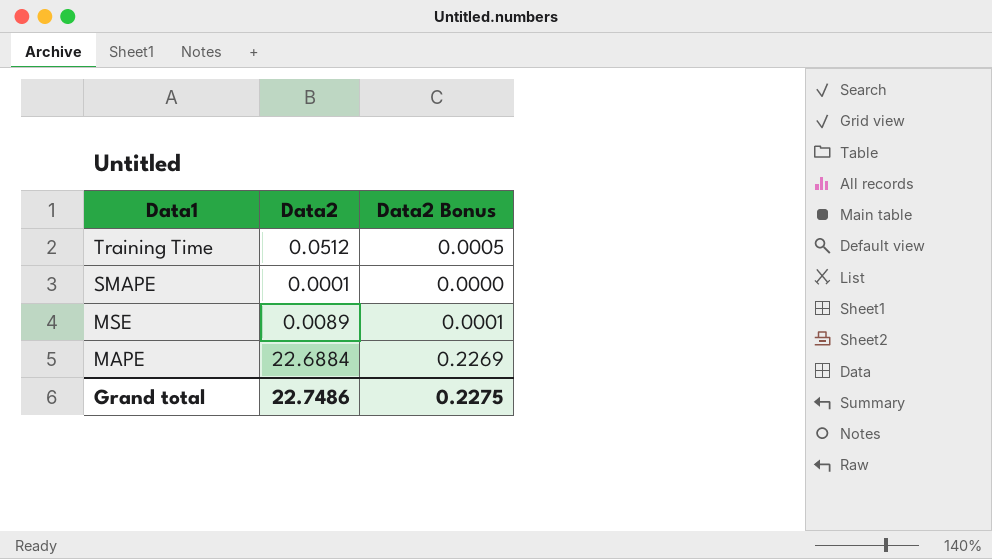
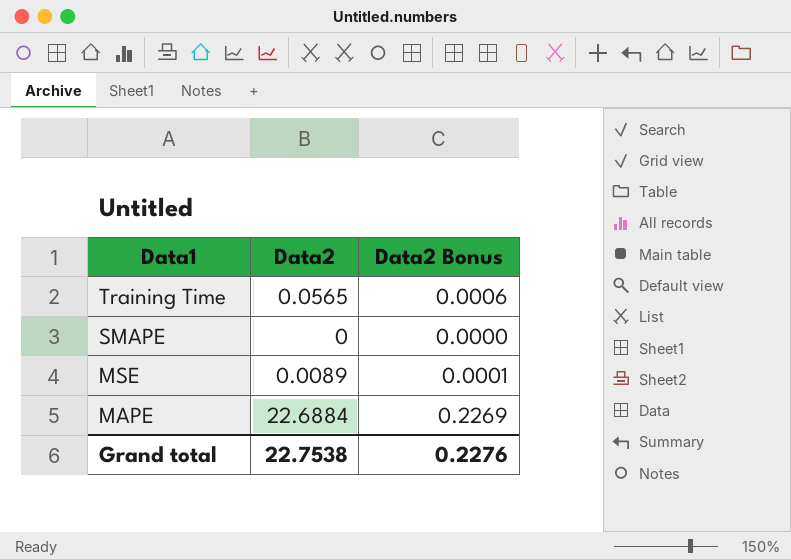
Training Time | Data2: 0.0512 -> 0.0565
Training Time | Data2 Bonus: 0.0005 -> 0.0006
SMAPE | Data2: 0.0001 -> 0
Grand total | Data2: 22.7486 -> 22.7538
Grand total | Data2 Bonus: 0.2275 -> 0.2276

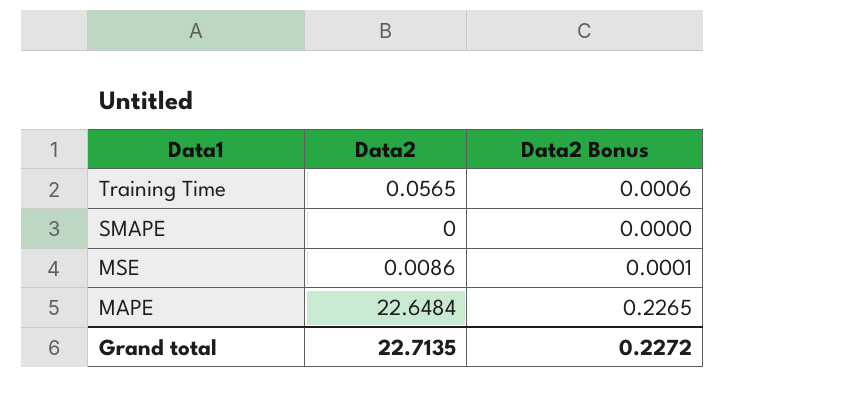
MSE | Data2: 0.0089 -> 0.0086
MAPE | Data2: 22.6884 -> 22.6484
MAPE | Data2 Bonus: 0.2269 -> 0.2265
Grand total | Data2: 22.7538 -> 22.7135
Grand total | Data2 Bonus: 0.2276 -> 0.2272

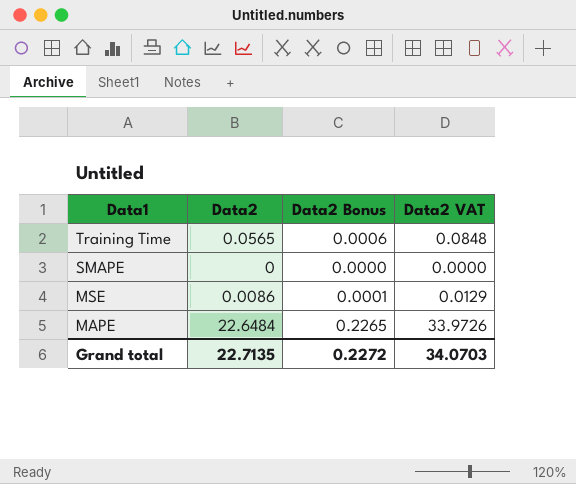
column Data2 VAT | formula: none -> [Data2] * 1.5

